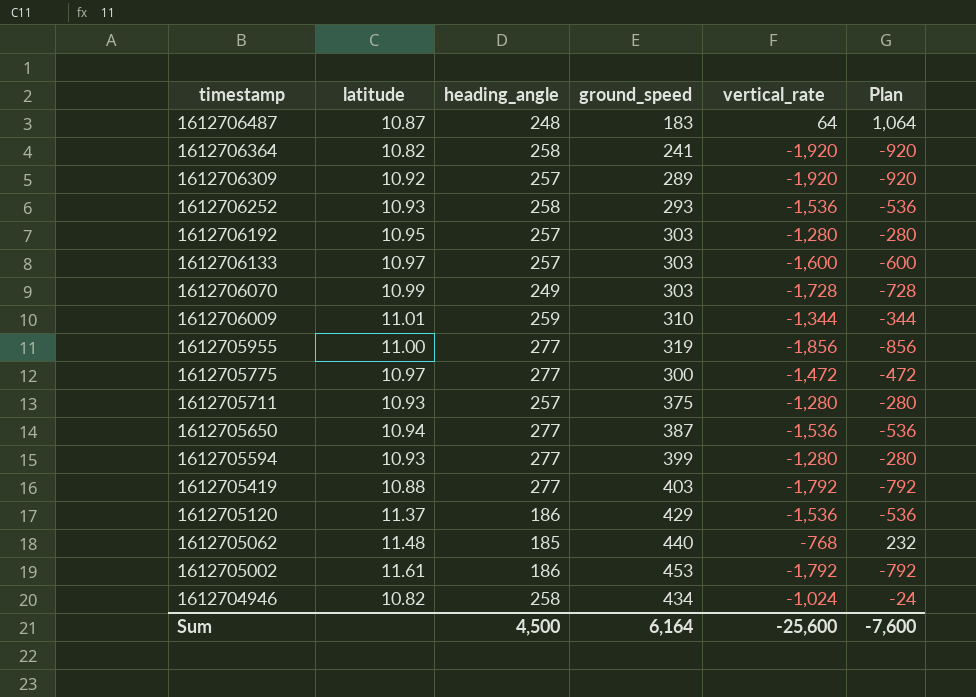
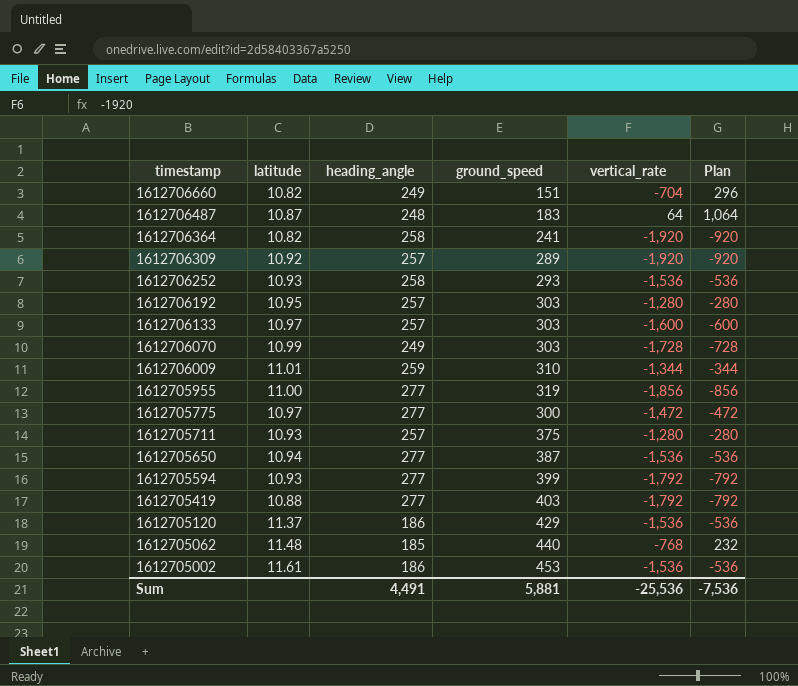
row 1612704946: 10.82 | 258 | 434 | -1,024 | -24 -> none
row 1612706660: none -> 10.82 | 249 | 151 | -704 | 296
1612705594 | vertical_rate: -1,280 -> -1,792
1612705594 | Plan: -280 -> -792
1612705002 | vertical_rate: -1,792 -> -1,536
1612705002 | Plan: -792 -> -536
Sum | heading_angle: 4,500 -> 4,491
Sum | ground_speed: 6,164 -> 5,881
Sum | vertical_rate: -25,600 -> -25,536
Sum | Plan: -7,600 -> -7,536

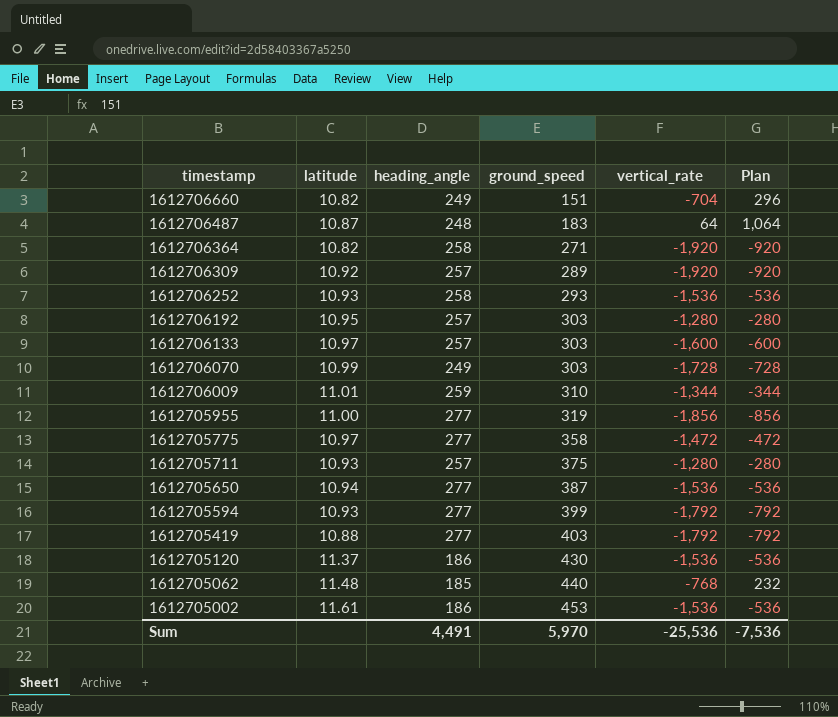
1612706364 | ground_speed: 241 -> 271
1612705775 | ground_speed: 300 -> 358
1612705120 | ground_speed: 429 -> 430
Sum | ground_speed: 5,881 -> 5,970

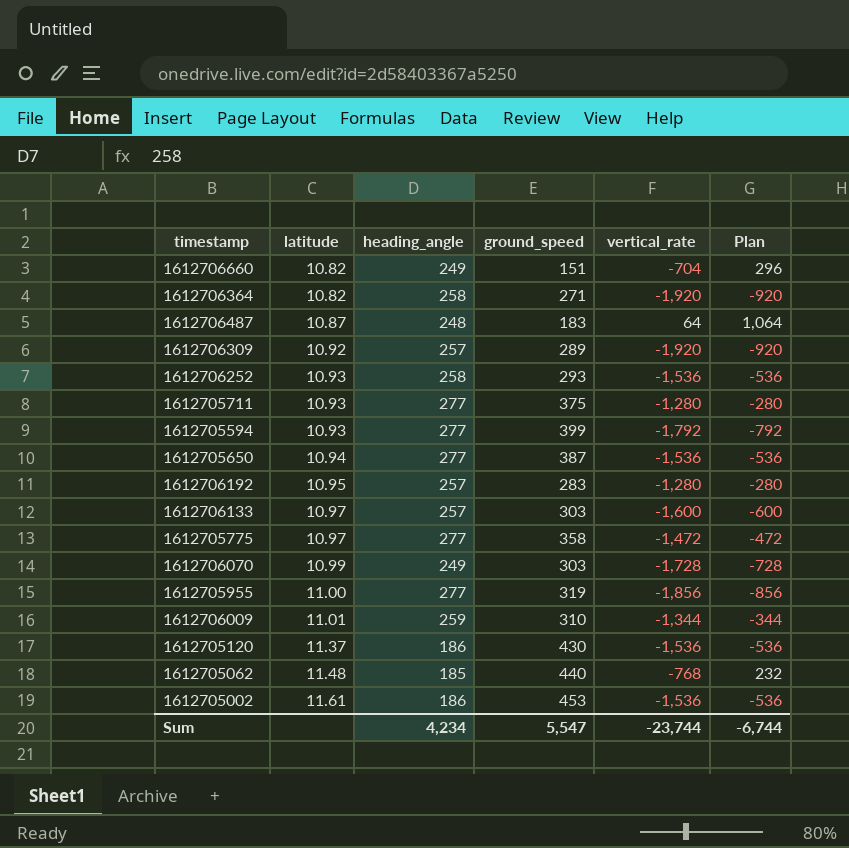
row order: timestamp descending -> latitude ascending
row 1612705419: 10.88 | 277 | 403 | -1,792 | -792 -> none
1612705711 | heading_angle: 257 -> 277
1612706192 | ground_speed: 303 -> 283
Sum | heading_angle: 4,491 -> 4,234
Sum | ground_speed: 5,970 -> 5,547
Sum | vertical_rate: -25,536 -> -23,744
Sum | Plan: -7,536 -> -6,744

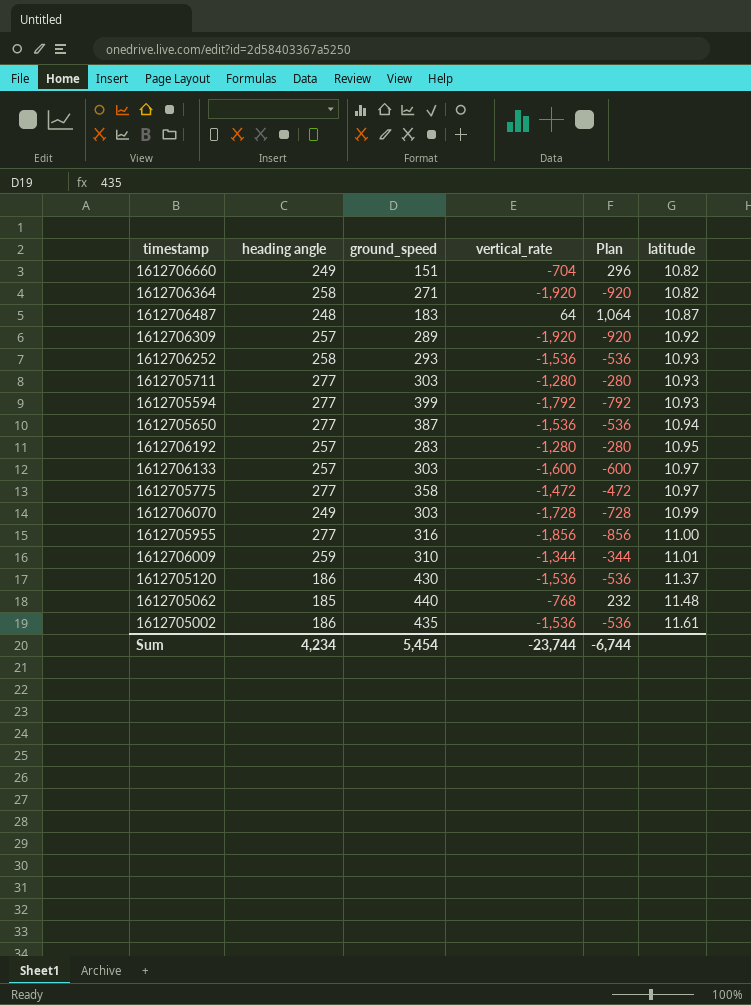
column name: heading_angle -> heading angle
column latitude | position: 2 -> 6
1612705711 | ground_speed: 375 -> 303
1612705955 | ground_speed: 319 -> 316
1612705002 | ground_speed: 453 -> 435
Sum | ground_speed: 5,547 -> 5,454

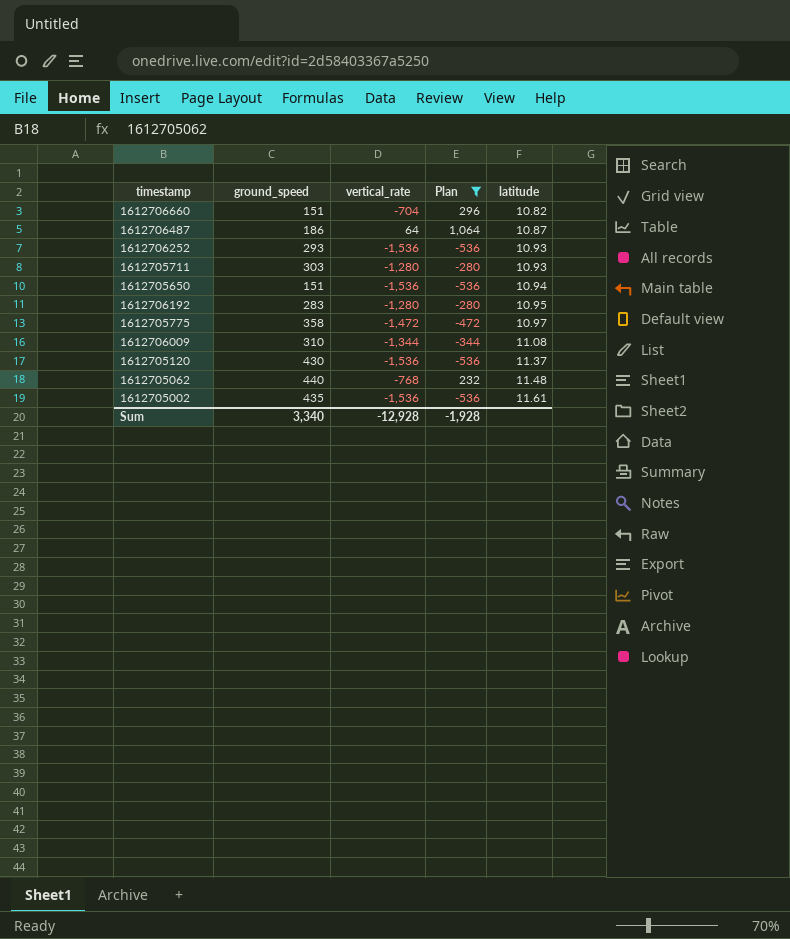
filter: none -> Plan >= -536
column heading angle | position: 2 -> none
1612706487 | ground_speed: 183 -> 186
1612705650 | ground_speed: 387 -> 151
1612706009 | latitude: 11.01 -> 11.08
Sum | ground_speed: 5,454 -> 3,340
Sum | vertical_rate: -23,744 -> -12,928
Sum | Plan: -6,744 -> -1,928

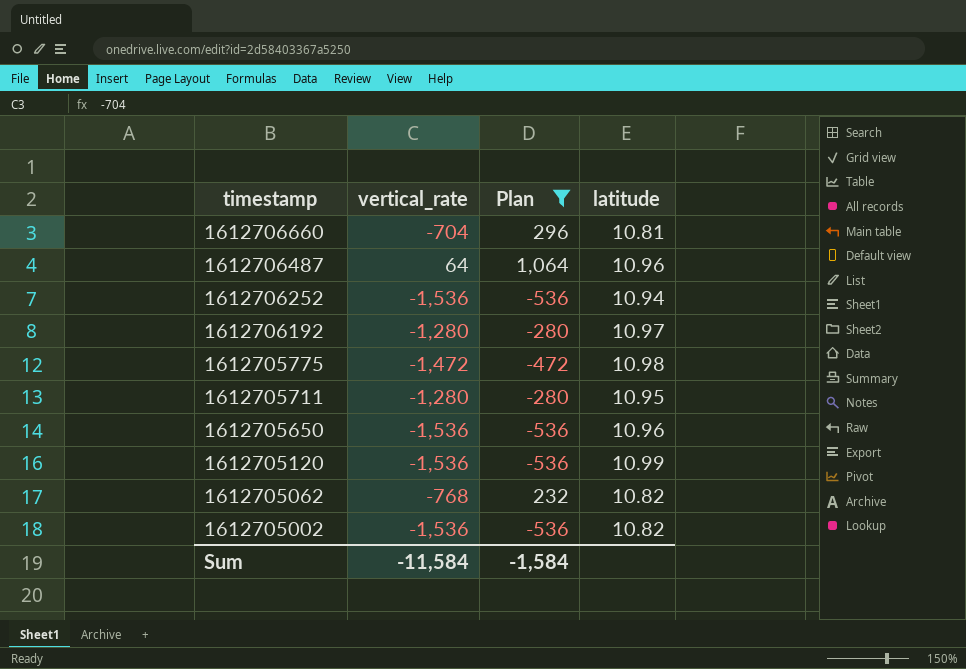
row order: latitude ascending -> timestamp descending
column ground_speed | position: 2 -> none
row 1612706009: 310 | -1,344 | -344 | 11.08 -> none
1612706660 | latitude: 10.82 -> 10.81
1612706487 | latitude: 10.87 -> 10.96
1612706252 | latitude: 10.93 -> 10.94
1612706192 | latitude: 10.95 -> 10.97
1612705775 | latitude: 10.97 -> 10.98
1612705711 | latitude: 10.93 -> 10.95
1612705650 | latitude: 10.94 -> 10.96
1612705120 | latitude: 11.37 -> 10.99
1612705062 | latitude: 11.48 -> 10.82
1612705002 | latitude: 11.61 -> 10.82
Sum | vertical_rate: -12,928 -> -11,584
Sum | Plan: -1,928 -> -1,584

